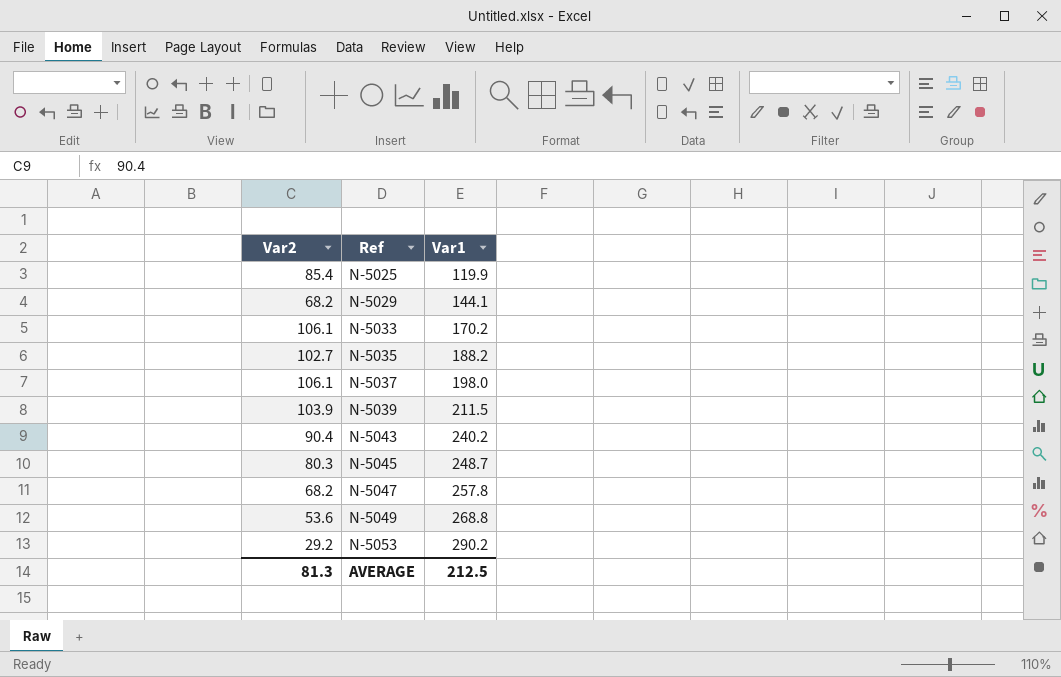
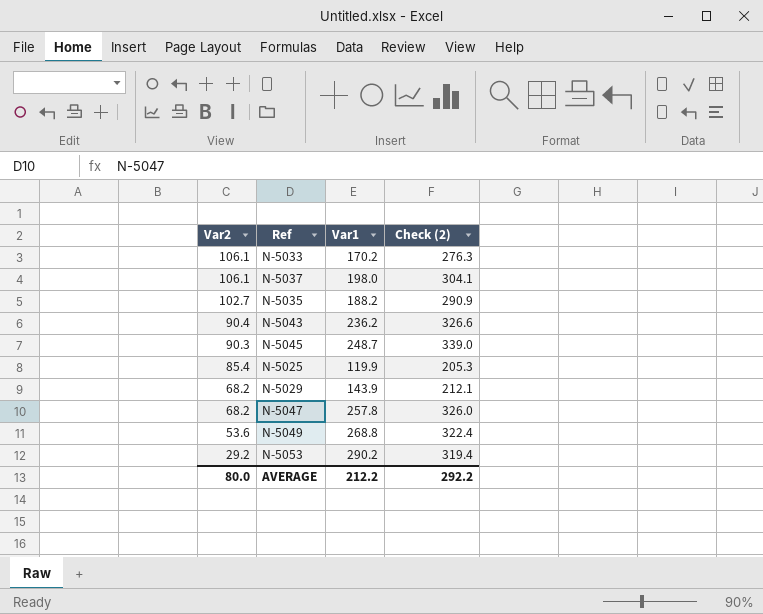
row order: Ref ascending -> Var2 descending
column Check (2) | formula: none -> [Var2] + [Var1]
row N-5039: 103.9 | 211.5 -> none
N-5043 | Var1: 240.2 -> 236.2
N-5045 | Var2: 80.3 -> 90.3
N-5029 | Var1: 144.1 -> 143.9
AVERAGE | Var2: 81.3 -> 80.0
AVERAGE | Var1: 212.5 -> 212.2

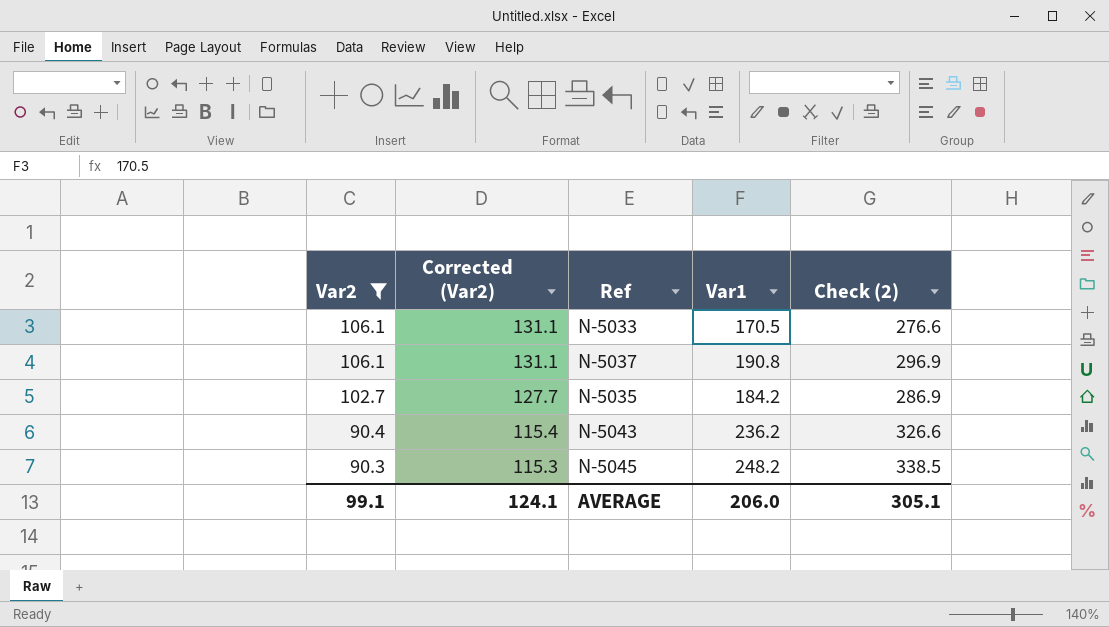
filter: none -> Var2 >= 90.3
column Corrected (Var2) | formula: none -> [Var2] + 25
N-5033 | Var1: 170.2 -> 170.5
N-5033 | Check (2): 276.3 -> 276.6
N-5037 | Var1: 198.0 -> 190.8
N-5037 | Check (2): 304.1 -> 296.9
N-5035 | Var1: 188.2 -> 184.2
N-5035 | Check (2): 290.9 -> 286.9
N-5045 | Var1: 248.7 -> 248.2
N-5045 | Check (2): 339.0 -> 338.5
AVERAGE | Var2: 80.0 -> 99.1
AVERAGE | Var1: 212.2 -> 206.0
AVERAGE | Check (2): 292.2 -> 305.1

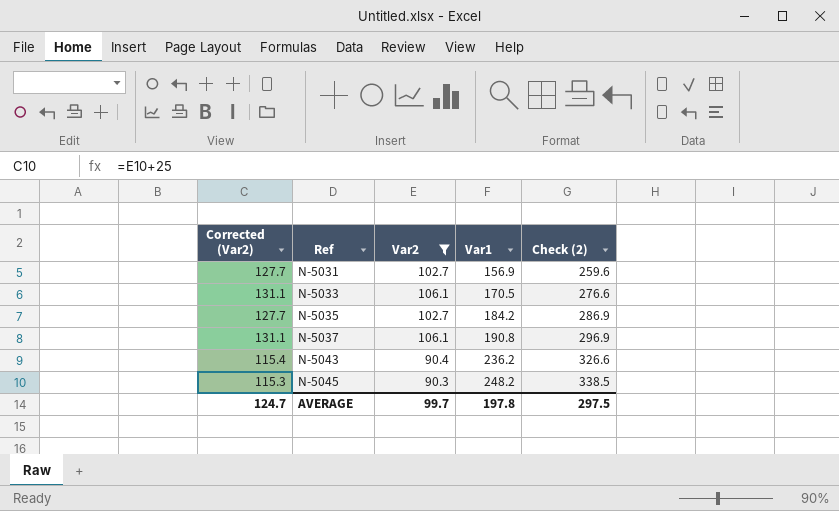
row order: Var2 descending -> Ref ascending
column Var2 | position: 1 -> 3
row N-5031: none -> 127.7 | 102.7 | 156.9 | 259.6
AVERAGE | Corrected (Var2): 124.1 -> 124.7
AVERAGE | Var2: 99.1 -> 99.7
AVERAGE | Var1: 206.0 -> 197.8
AVERAGE | Check (2): 305.1 -> 297.5

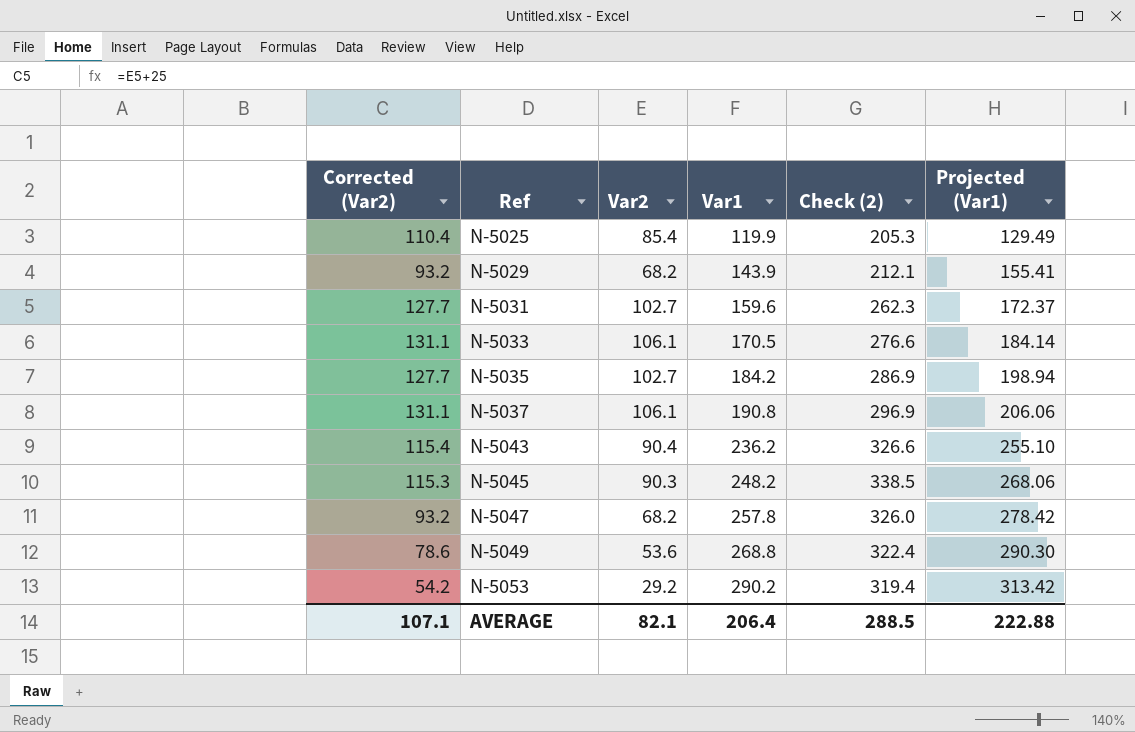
filter: Var2 >= 90.3 -> none
column Projected (Var1) | formula: none -> [Var1] * 1.08
N-5031 | Var1: 156.9 -> 159.6
N-5031 | Check (2): 259.6 -> 262.3
AVERAGE | Corrected (Var2): 124.7 -> 107.1
AVERAGE | Var2: 99.7 -> 82.1
AVERAGE | Var1: 197.8 -> 206.4
AVERAGE | Check (2): 297.5 -> 288.5

